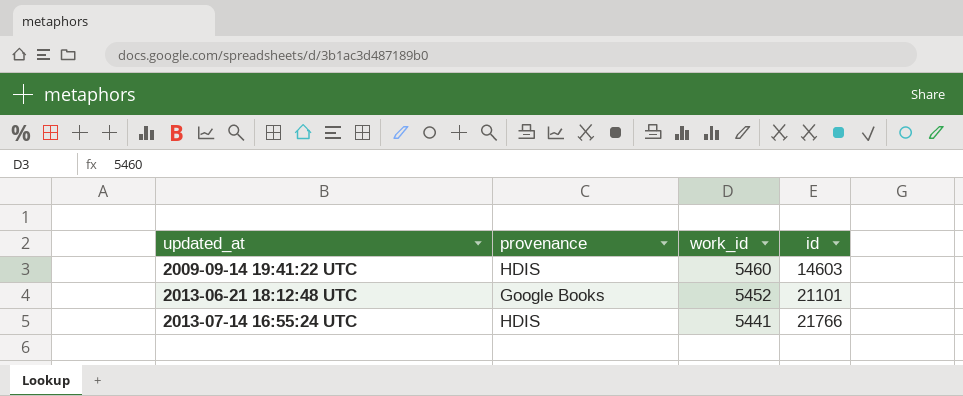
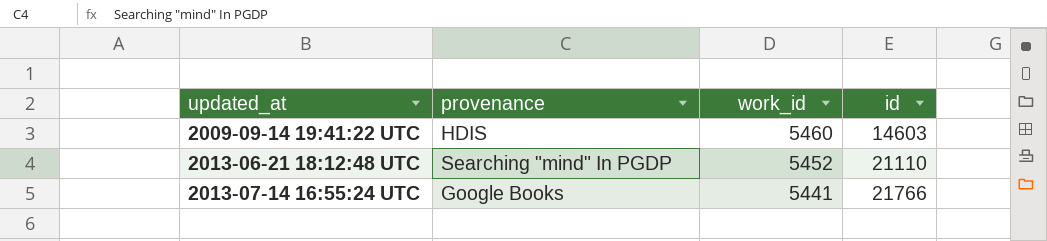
2013-06-21 18:12:48 UTC | provenance: Google Books -> Searching "mind" In PGDP
2013-06-21 18:12:48 UTC | id: 21101 -> 21110
2013-07-14 16:55:24 UTC | provenance: HDIS -> Google Books

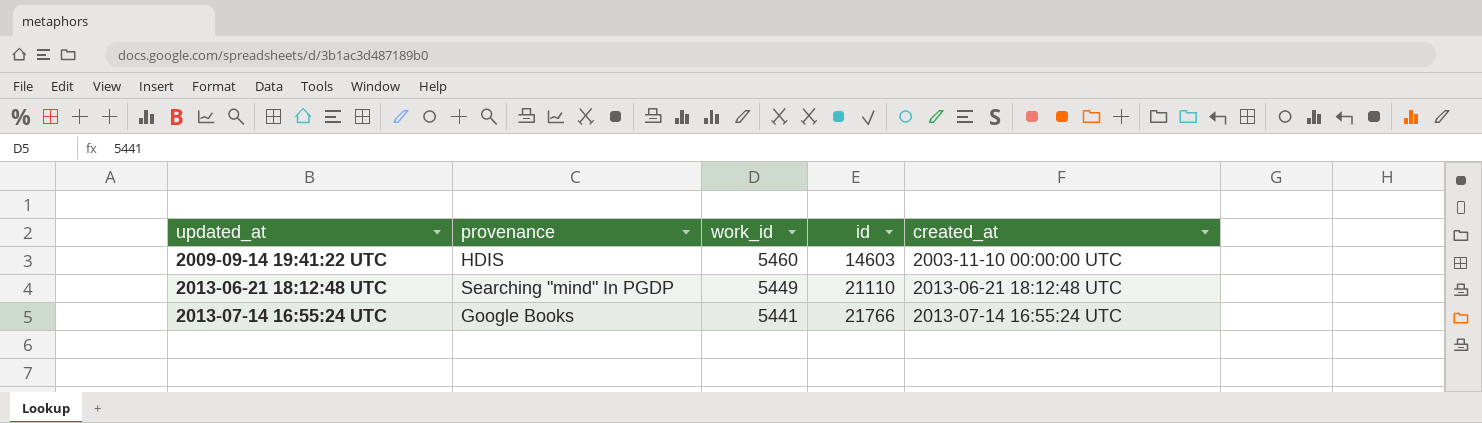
column created_at | position: none -> 5
2013-06-21 18:12:48 UTC | work_id: 5452 -> 5449

